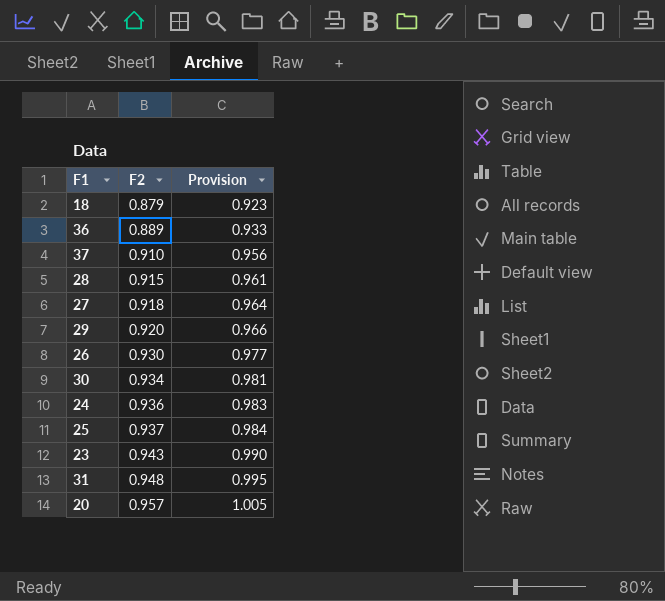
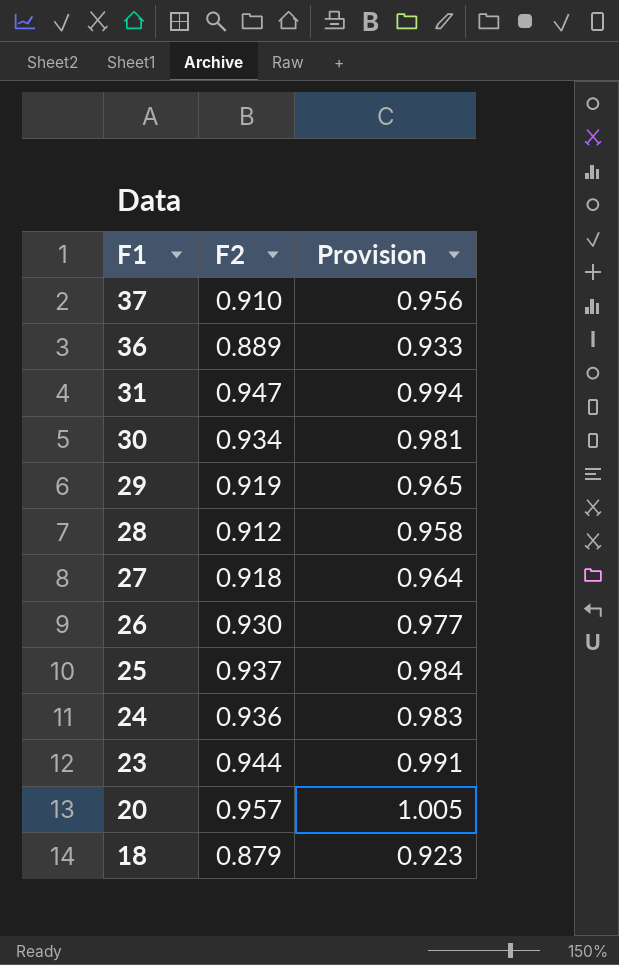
row order: F2 ascending -> F1 descending
31 | F2: 0.948 -> 0.947
31 | Provision: 0.995 -> 0.994
29 | F2: 0.920 -> 0.919
29 | Provision: 0.966 -> 0.965
28 | F2: 0.915 -> 0.912
28 | Provision: 0.961 -> 0.958
23 | F2: 0.943 -> 0.944
23 | Provision: 0.990 -> 0.991

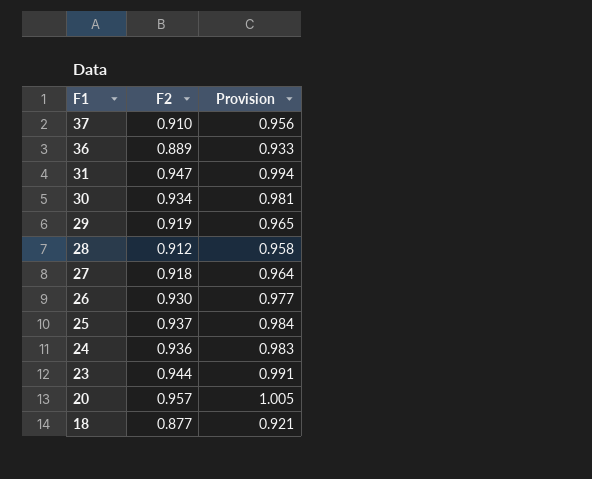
18 | F2: 0.879 -> 0.877
18 | Provision: 0.923 -> 0.921

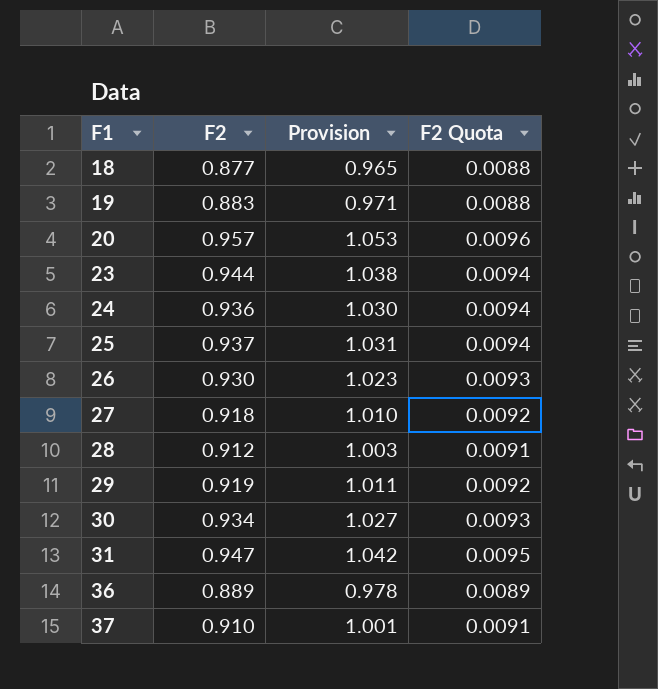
row order: F1 descending -> F1 ascending
column Provision | formula: [F2] * 1.05 -> [F2] * 1.1
column F2 Quota | formula: none -> [F2] * 0.01
row 19: none -> 0.883 | 0.971 | 0.0088

